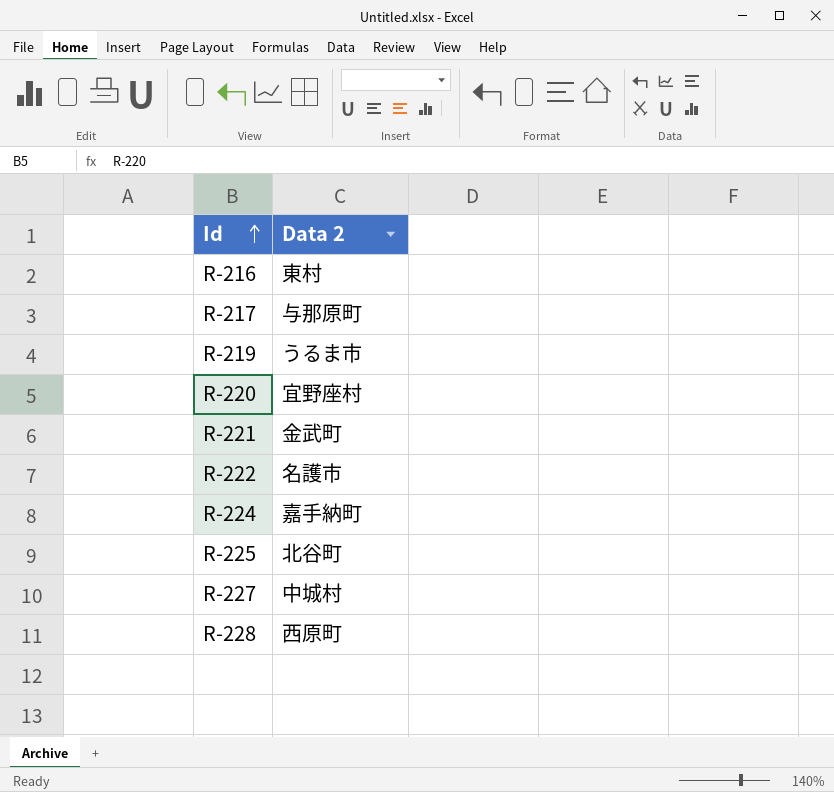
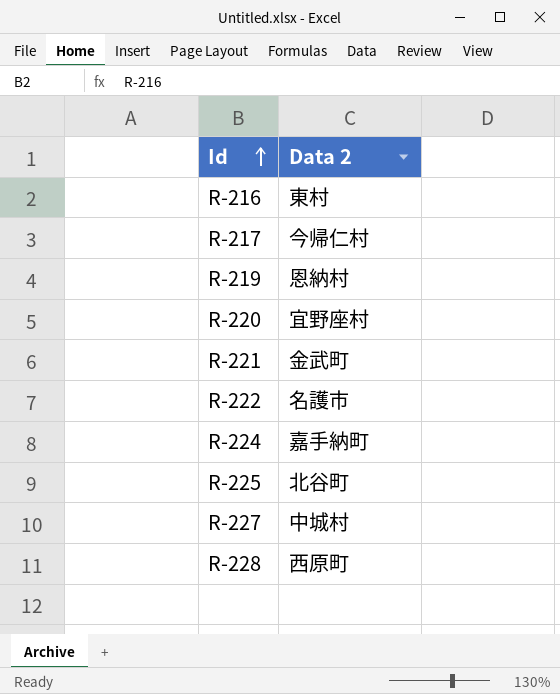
R-217 | Data 2: 与那原町 -> 今帰仁村
R-219 | Data 2: うるま市 -> 恩納村

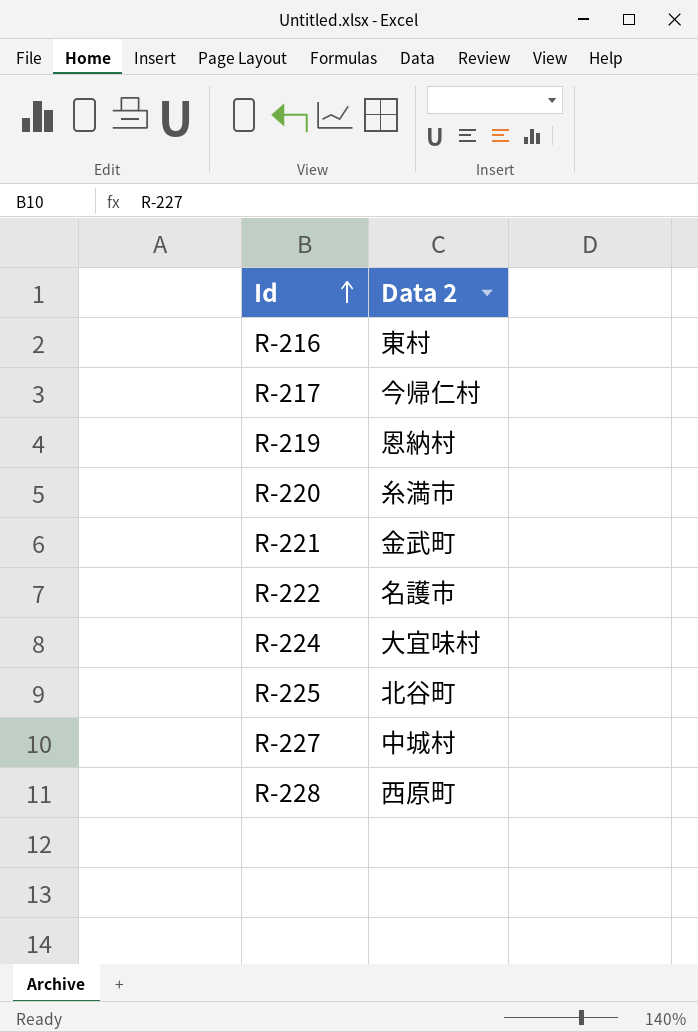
R-220 | Data 2: 宜野座村 -> 糸満市
R-224 | Data 2: 嘉手納町 -> 大宜味村

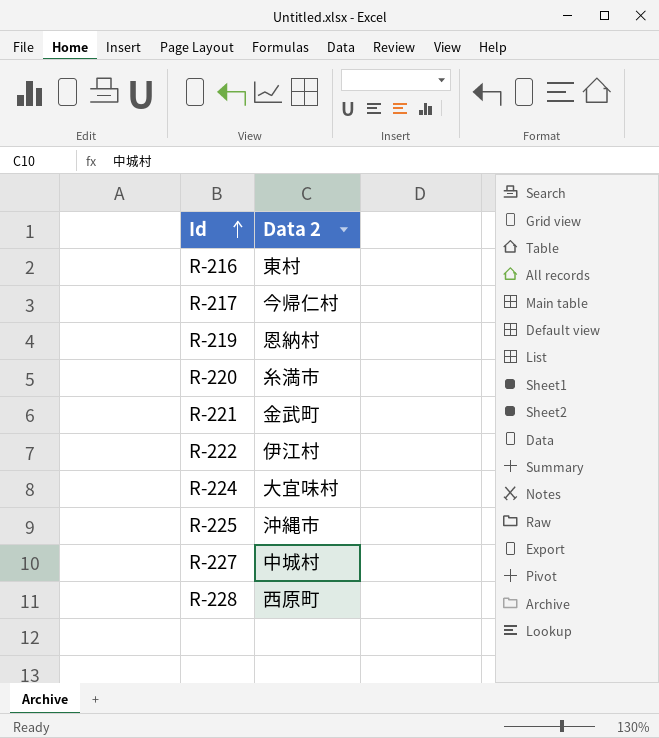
R-222 | Data 2: 名護市 -> 伊江村
R-225 | Data 2: 北谷町 -> 沖縄市

